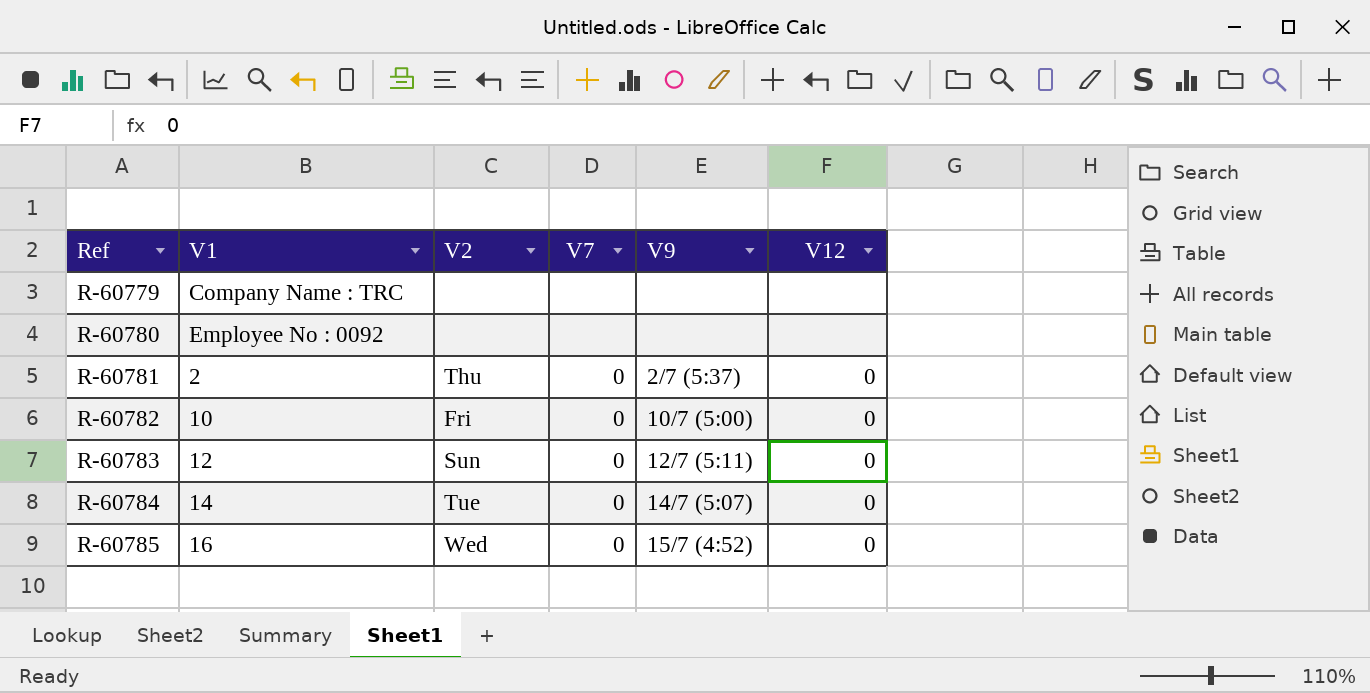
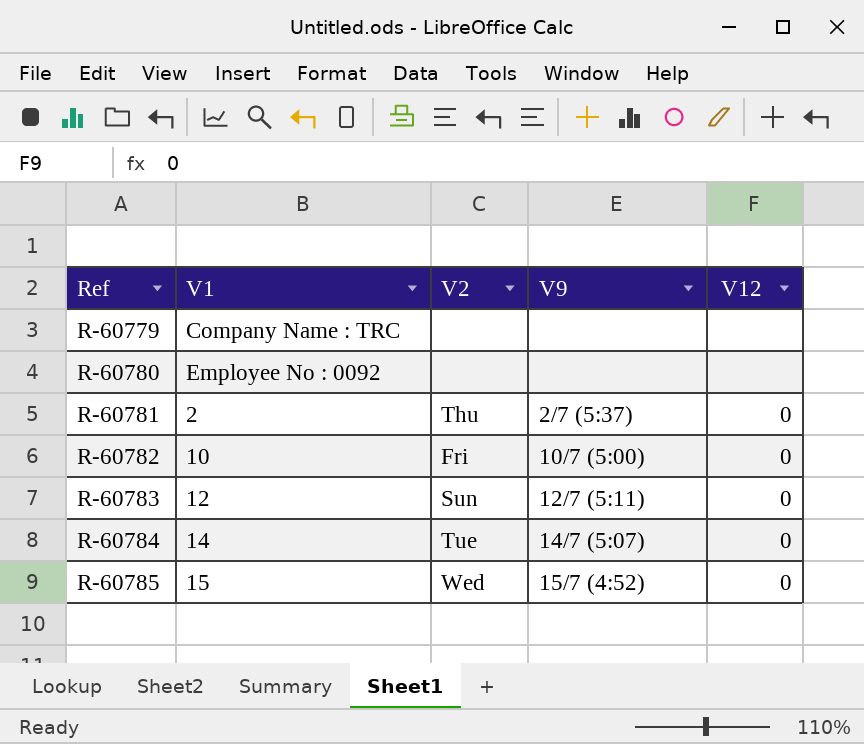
column V7 | position: 4 -> none
R-60785 | V1: 16 -> 15

